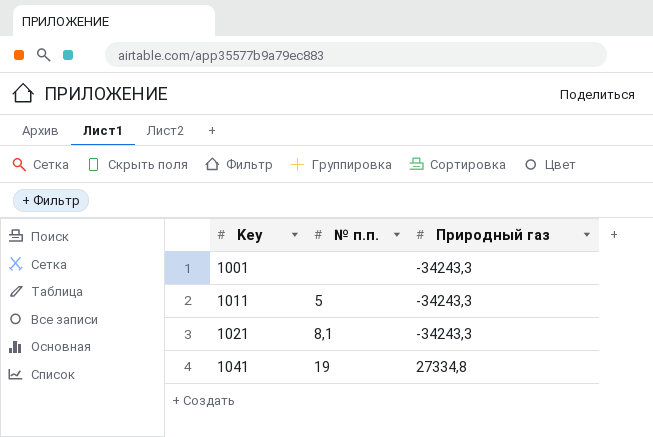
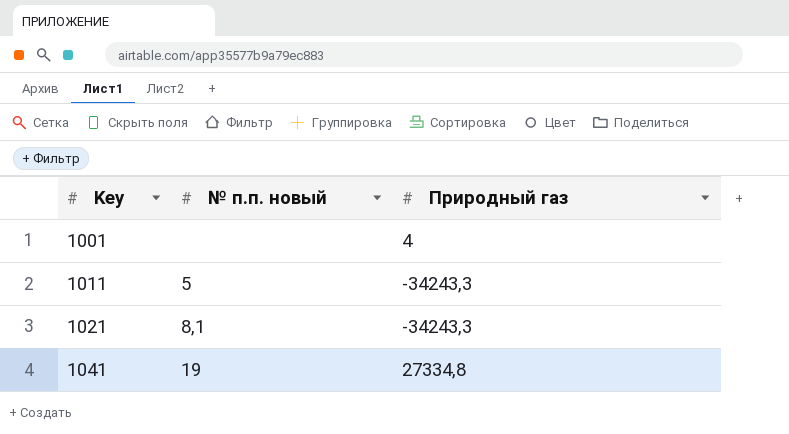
column name: № п.п. -> № п.п. новый
1001 | Природный газ: -34243,3 -> 4

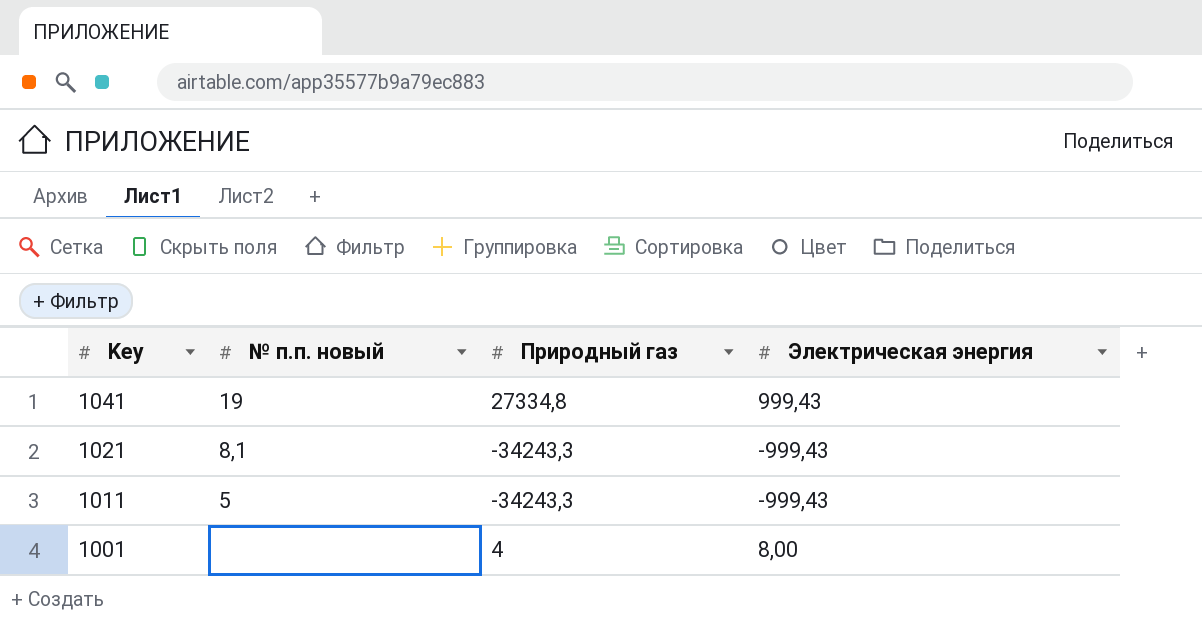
row order: Key ascending -> Key descending
column Электрическая энергия | position: none -> 4

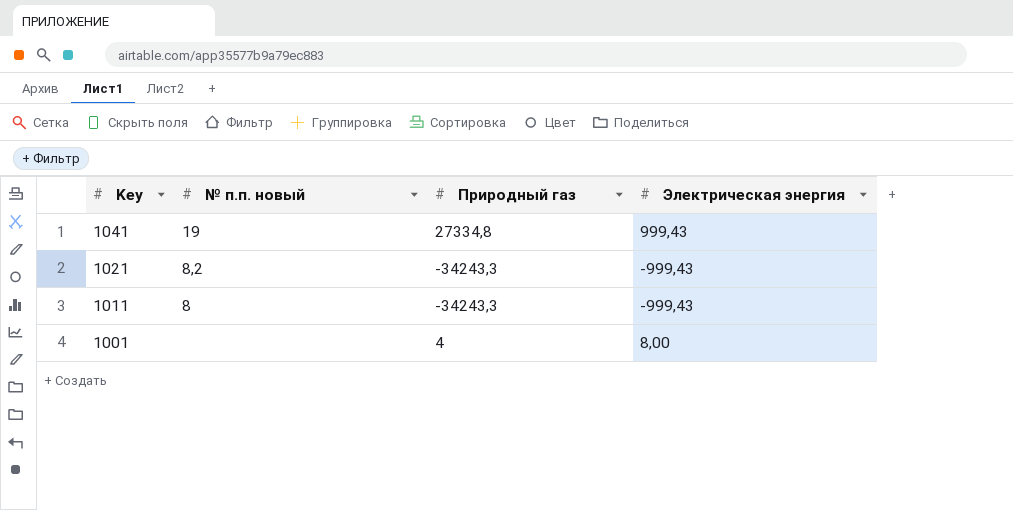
1021 | № п.п. новый: 8,1 -> 8,2
1011 | № п.п. новый: 5 -> 8

